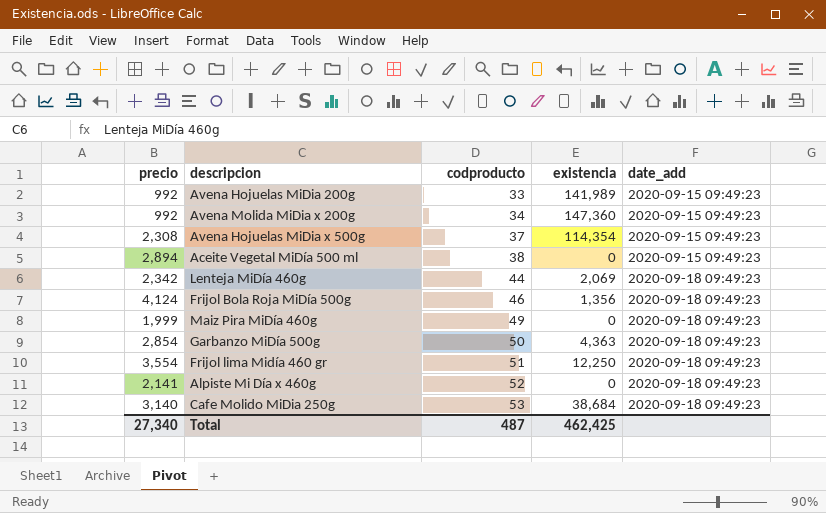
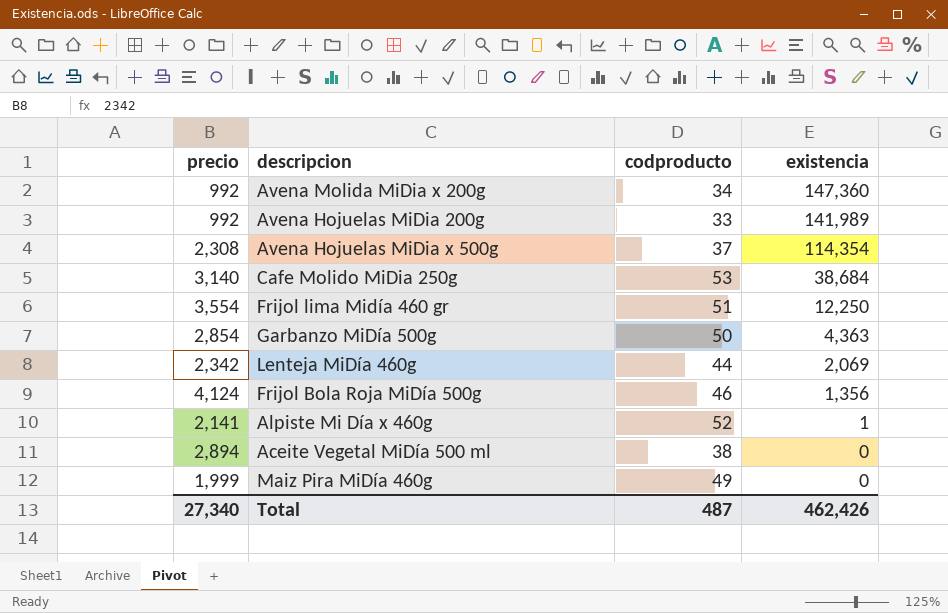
row order: codproducto ascending -> existencia descending
column date_add | position: 5 -> none
Alpiste Mi Día x 460g | existencia: 0 -> 1
Total | existencia: 462,425 -> 462,426

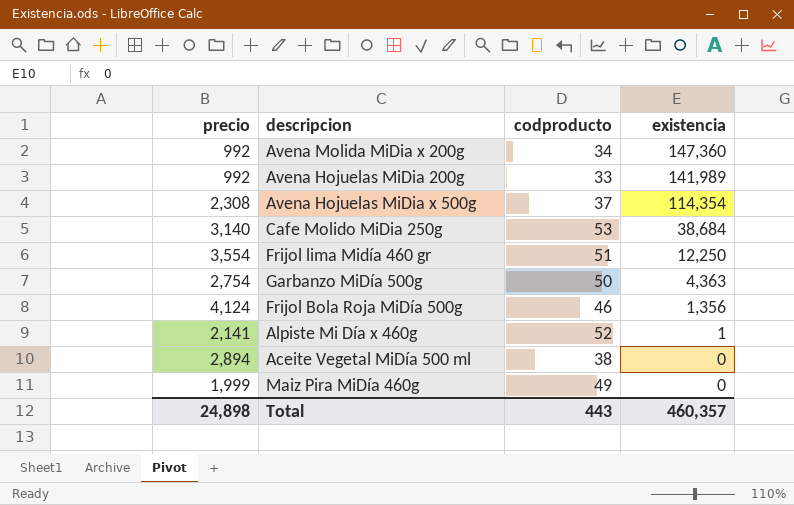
row Lenteja MiDía 460g: 2,342 | 44 | 2,069 -> none
Garbanzo MiDía 500g | precio: 2,854 -> 2,754
Total | precio: 27,340 -> 24,898
Total | codproducto: 487 -> 443
Total | existencia: 462,426 -> 460,357

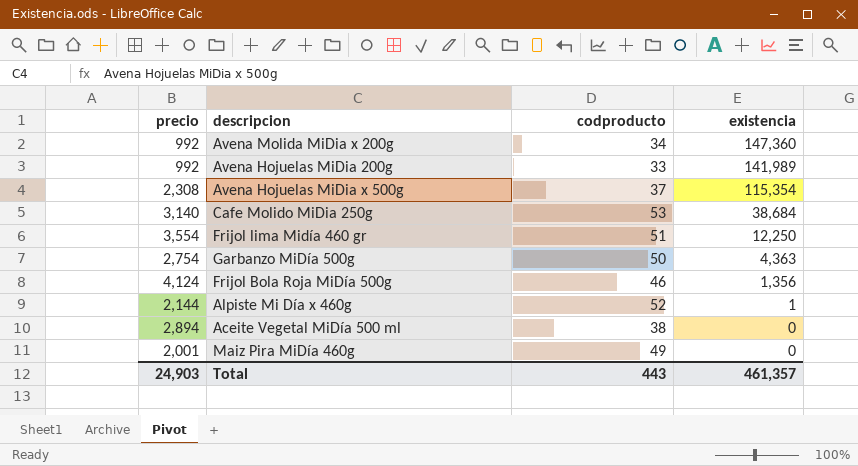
Avena Hojuelas MiDia x 500g | existencia: 114,354 -> 115,354
Alpiste Mi Día x 460g | precio: 2,141 -> 2,144
Maiz Pira MiDía 460g | precio: 1,999 -> 2,001
Total | precio: 24,898 -> 24,903
Total | existencia: 460,357 -> 461,357

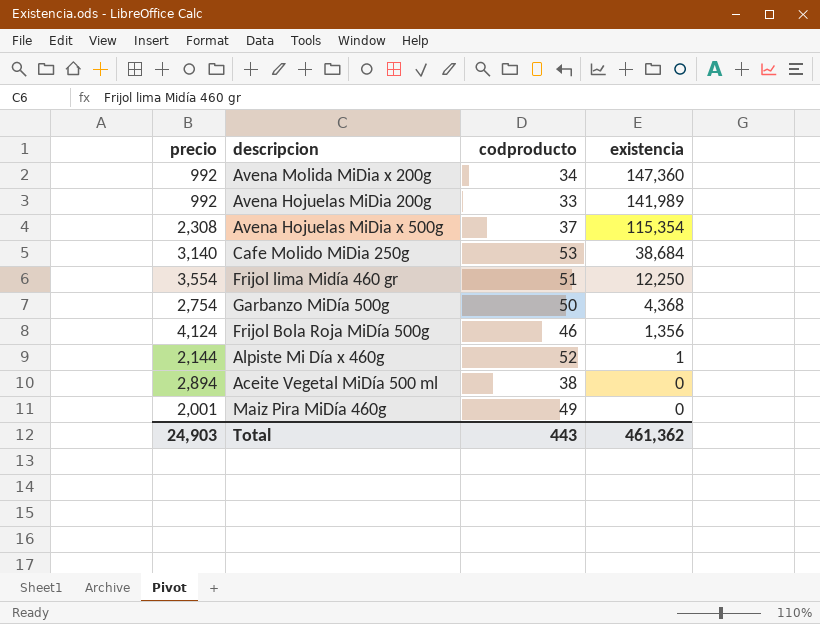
Garbanzo MiDía 500g | existencia: 4,363 -> 4,368
Total | existencia: 461,357 -> 461,362

